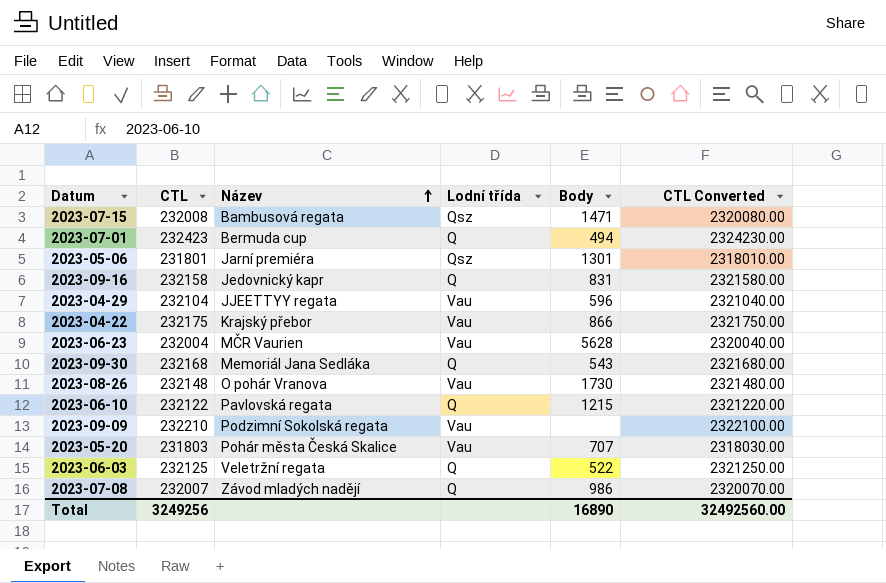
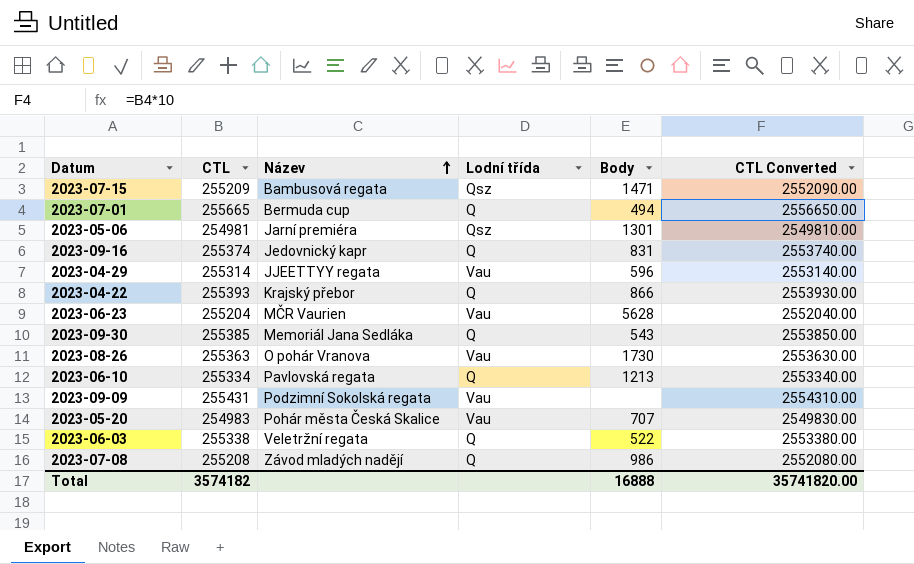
2023-07-15 | CTL: 232008 -> 255209
2023-07-15 | CTL Converted: 2320080.00 -> 2552090.00
2023-07-01 | CTL: 232423 -> 255665
2023-07-01 | CTL Converted: 2324230.00 -> 2556650.00
2023-05-06 | CTL: 231801 -> 254981
2023-05-06 | CTL Converted: 2318010.00 -> 2549810.00
2023-09-16 | CTL: 232158 -> 255374
2023-09-16 | CTL Converted: 2321580.00 -> 2553740.00
2023-04-29 | CTL: 232104 -> 255314
2023-04-29 | CTL Converted: 2321040.00 -> 2553140.00
2023-04-22 | CTL: 232175 -> 255393
2023-04-22 | Lodní třída: Vau -> Q
2023-04-22 | CTL Converted: 2321750.00 -> 2553930.00
2023-06-23 | CTL: 232004 -> 255204
2023-06-23 | CTL Converted: 2320040.00 -> 2552040.00
2023-09-30 | CTL: 232168 -> 255385
2023-09-30 | CTL Converted: 2321680.00 -> 2553850.00
2023-08-26 | CTL: 232148 -> 255363
2023-08-26 | CTL Converted: 2321480.00 -> 2553630.00
2023-06-10 | CTL: 232122 -> 255334
2023-06-10 | Body: 1215 -> 1213
2023-06-10 | CTL Converted: 2321220.00 -> 2553340.00
2023-09-09 | CTL: 232210 -> 255431
2023-09-09 | CTL Converted: 2322100.00 -> 2554310.00
2023-05-20 | CTL: 231803 -> 254983
2023-05-20 | CTL Converted: 2318030.00 -> 2549830.00
2023-06-03 | CTL: 232125 -> 255338
2023-06-03 | CTL Converted: 2321250.00 -> 2553380.00
2023-07-08 | CTL: 232007 -> 255208
2023-07-08 | CTL Converted: 2320070.00 -> 2552080.00
Total | CTL: 3249256 -> 3574182
Total | Body: 16890 -> 16888
Total | CTL Converted: 32492560.00 -> 35741820.00

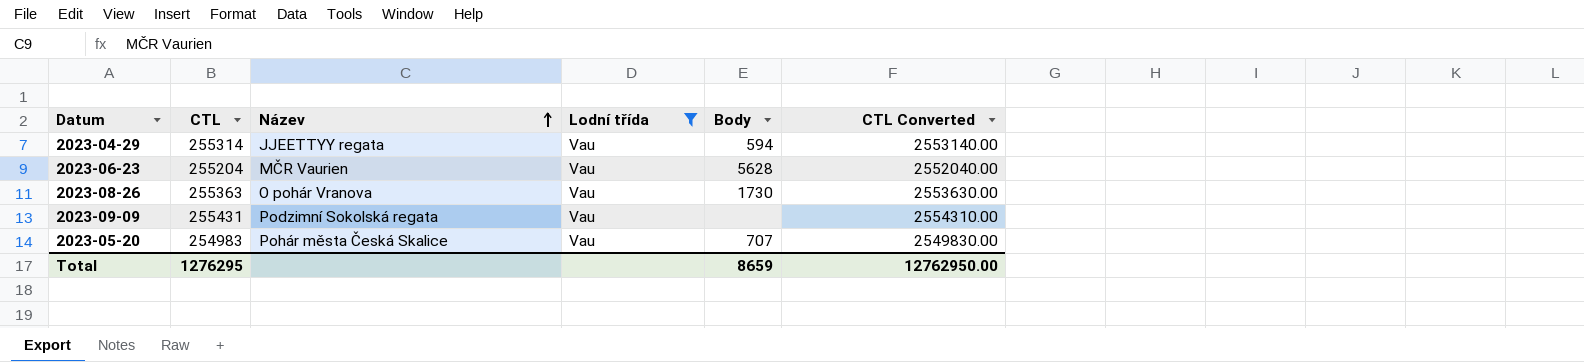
filter: none -> Lodní třída = Vau
2023-04-29 | Body: 596 -> 594
Total | CTL: 3574182 -> 1276295
Total | Body: 16888 -> 8659
Total | CTL Converted: 35741820.00 -> 12762950.00

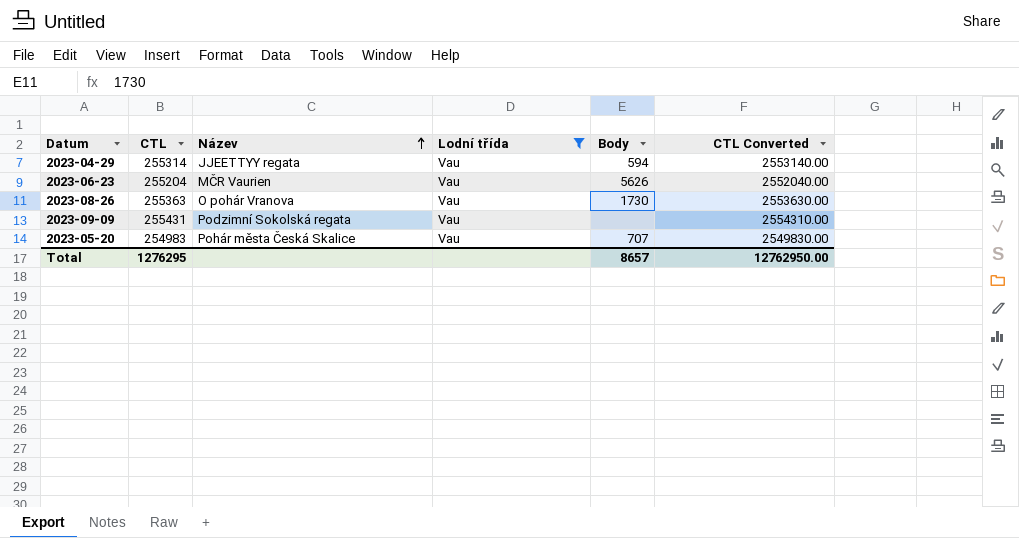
2023-06-23 | Body: 5628 -> 5626
Total | Body: 8659 -> 8657

